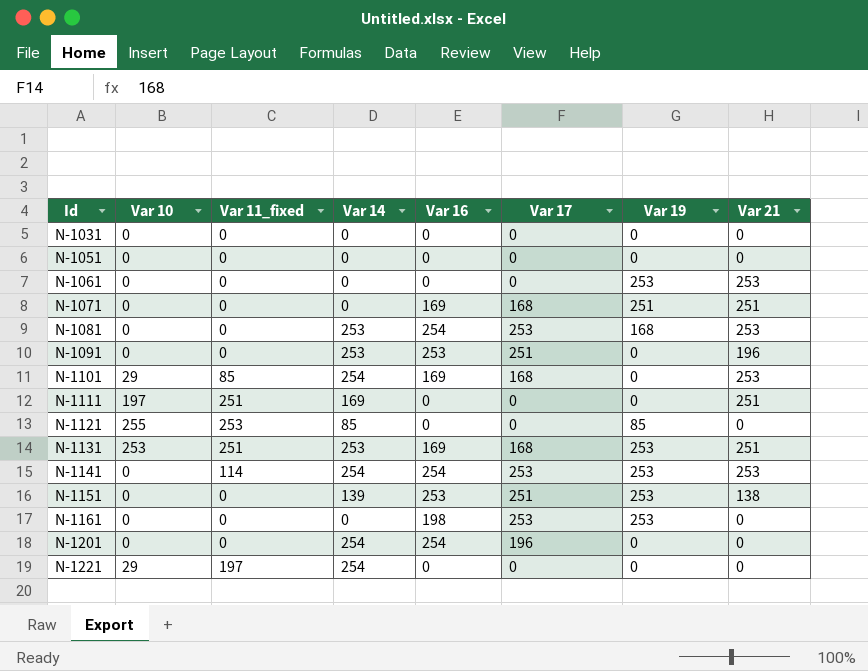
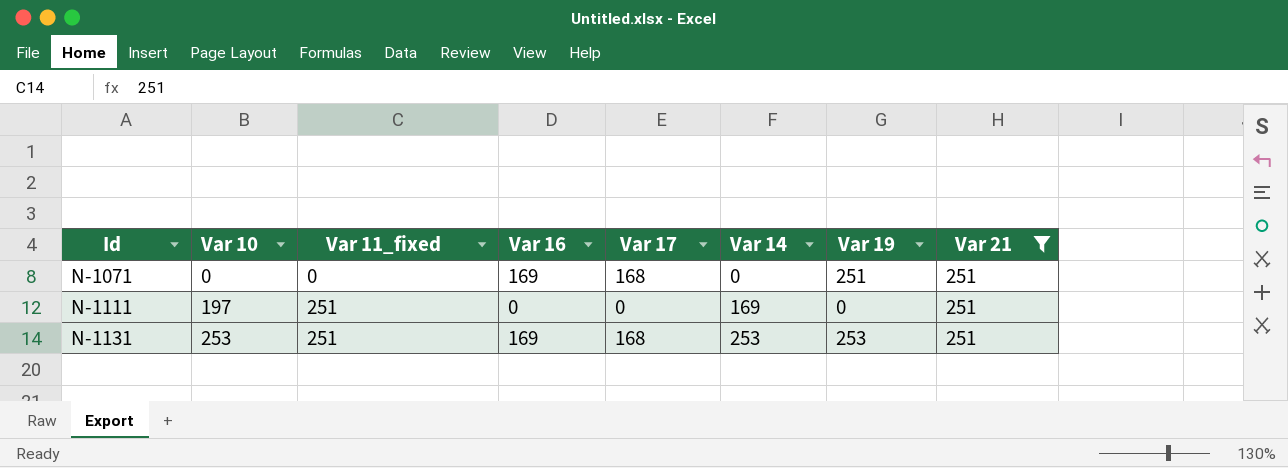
filter: none -> Var 21 = 251
column Var 14 | position: 4 -> 6

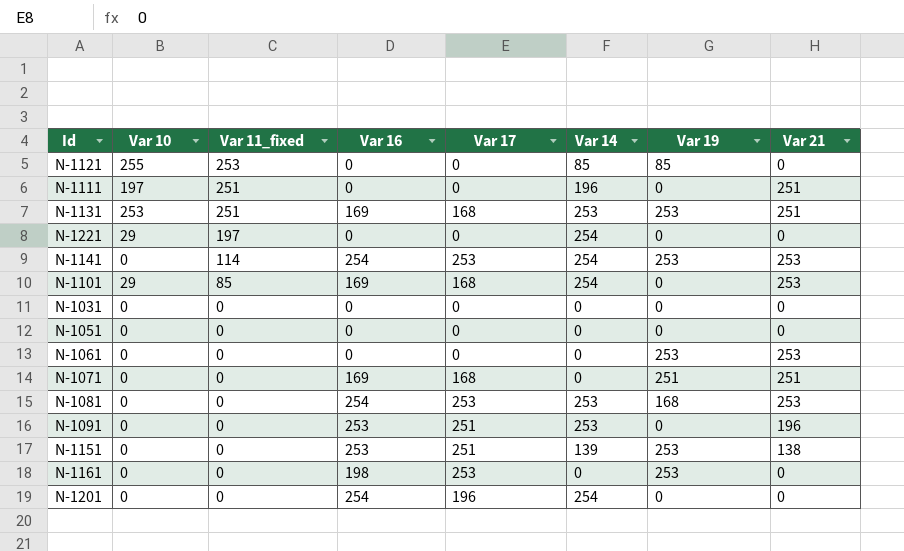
filter: Var 21 = 251 -> none
row order: Id ascending -> Var 11_fixed descending
N-1111 | Var 14: 169 -> 196

